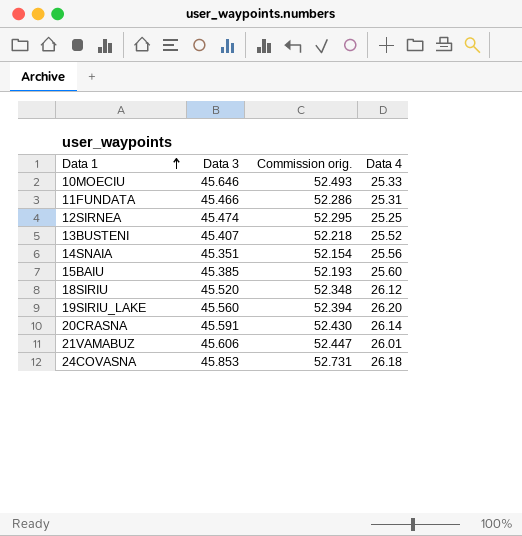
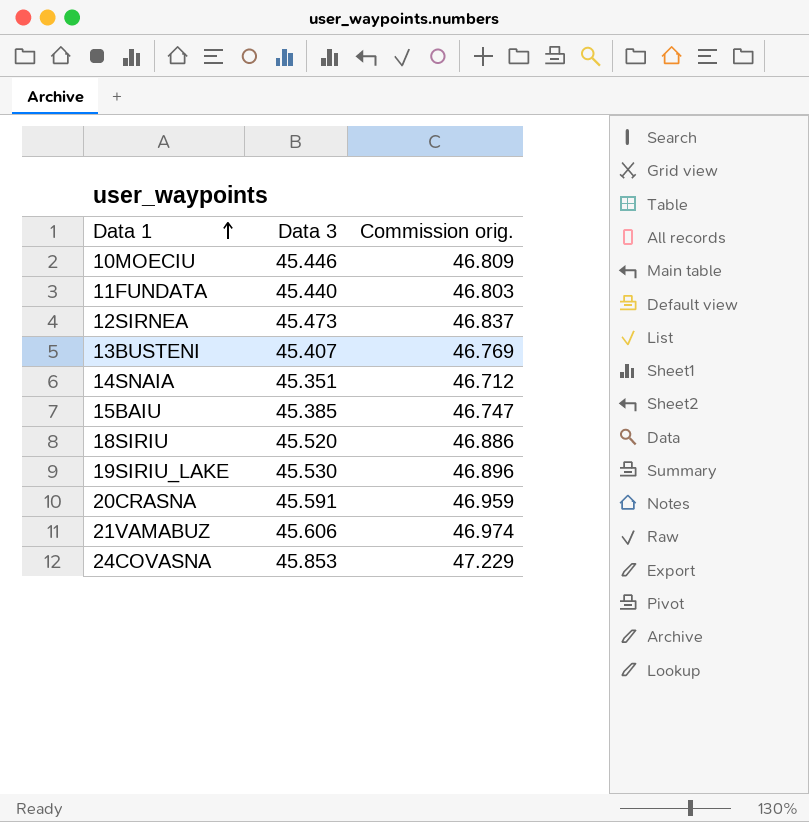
column Data 4 | position: 4 -> none
column Commission orig. | formula: [Data 3] * 1.15 -> [Data 3] * 1.03
10MOECIU | Data 3: 45.646 -> 45.446
11FUNDATA | Data 3: 45.466 -> 45.440
12SIRNEA | Data 3: 45.474 -> 45.473
19SIRIU_LAKE | Data 3: 45.560 -> 45.530

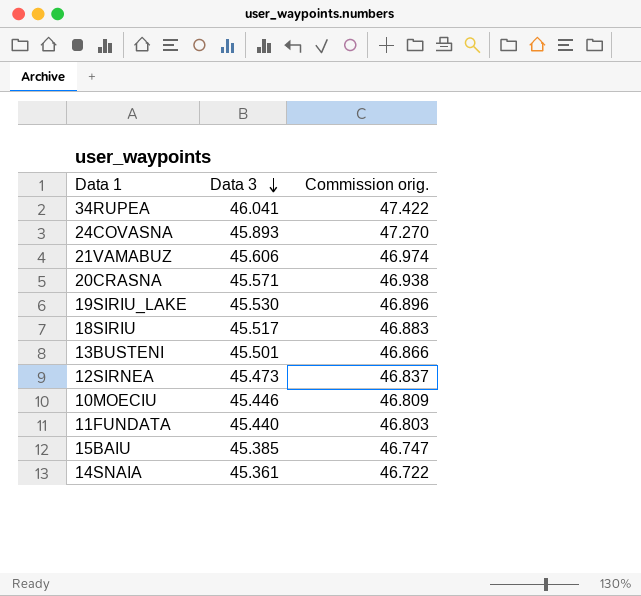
row order: Data 1 ascending -> Data 3 descending
row 34RUPEA: none -> 46.041 | 47.422
24COVASNA | Data 3: 45.853 -> 45.893
24COVASNA | Commission orig.: 47.229 -> 47.270
20CRASNA | Data 3: 45.591 -> 45.571
20CRASNA | Commission orig.: 46.959 -> 46.938
18SIRIU | Data 3: 45.520 -> 45.517
18SIRIU | Commission orig.: 46.886 -> 46.883
13BUSTENI | Data 3: 45.407 -> 45.501
13BUSTENI | Commission orig.: 46.769 -> 46.866
14SNAIA | Data 3: 45.351 -> 45.361
14SNAIA | Commission orig.: 46.712 -> 46.722

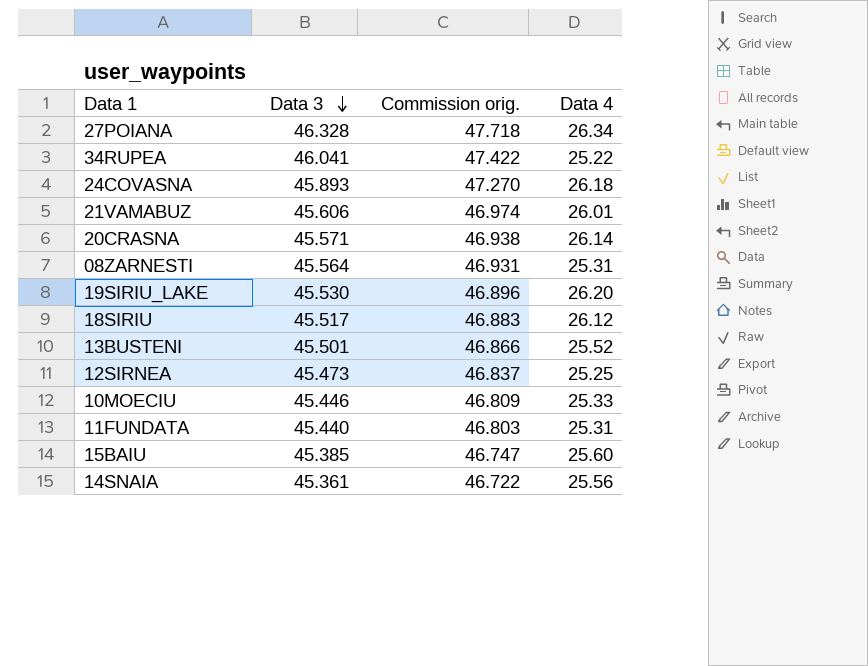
column Data 4 | position: none -> 4
row 27POIANA: none -> 46.328 | 47.718 | 26.34
row 08ZARNESTI: none -> 45.564 | 46.931 | 25.31

